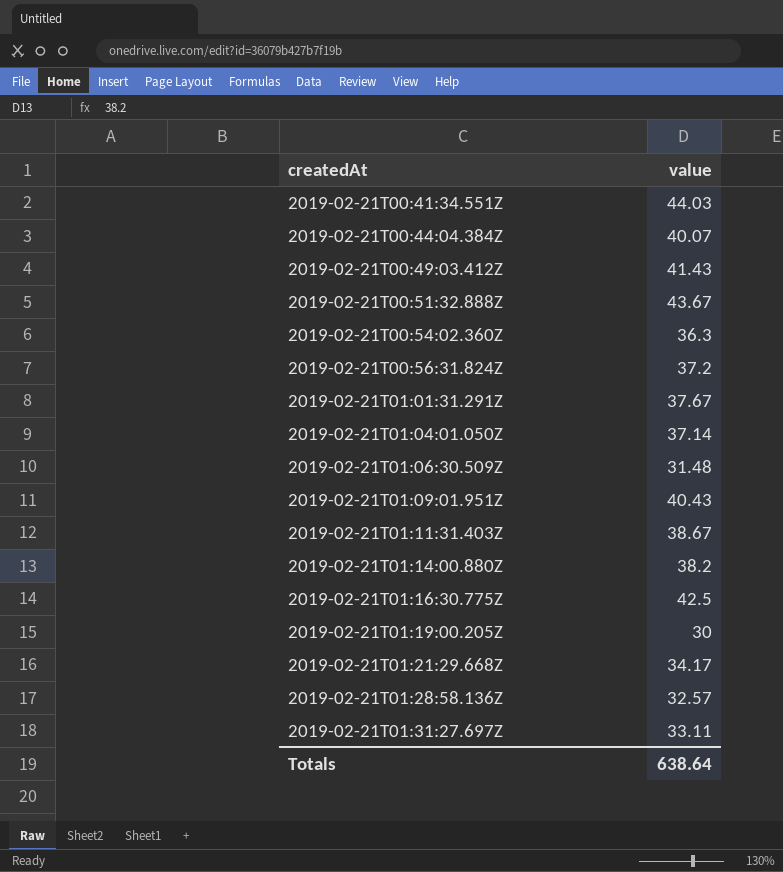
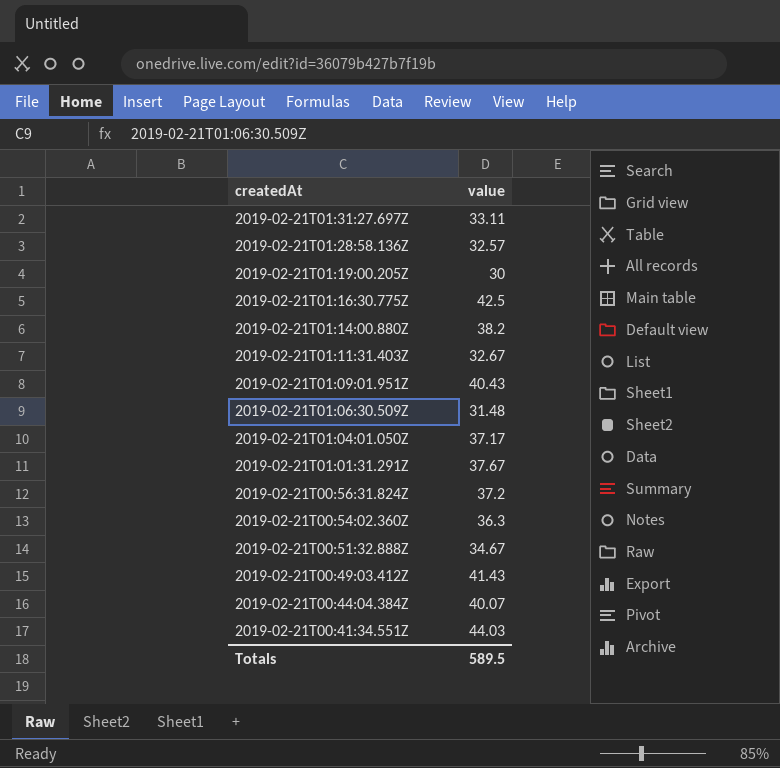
row order: createdAt ascending -> createdAt descending
row 2019-02-21T01:21:29.668Z: 34.17 -> none
2019-02-21T01:11:31.403Z | value: 38.67 -> 32.67
2019-02-21T01:04:01.050Z | value: 37.14 -> 37.17
2019-02-21T00:51:32.888Z | value: 43.67 -> 34.67
Totals | value: 638.64 -> 589.5

